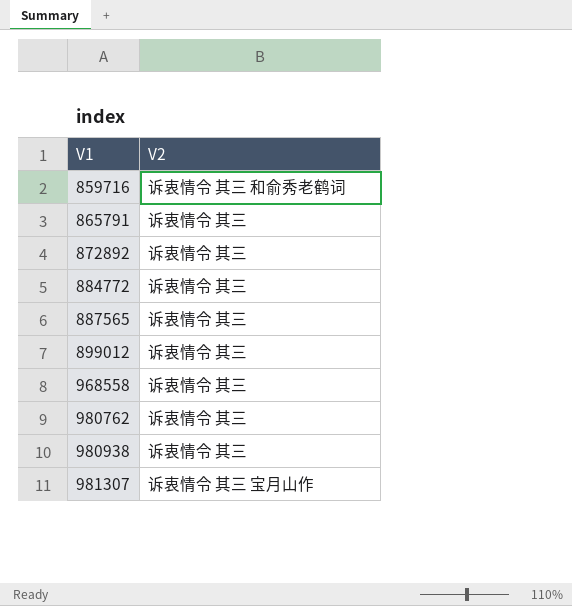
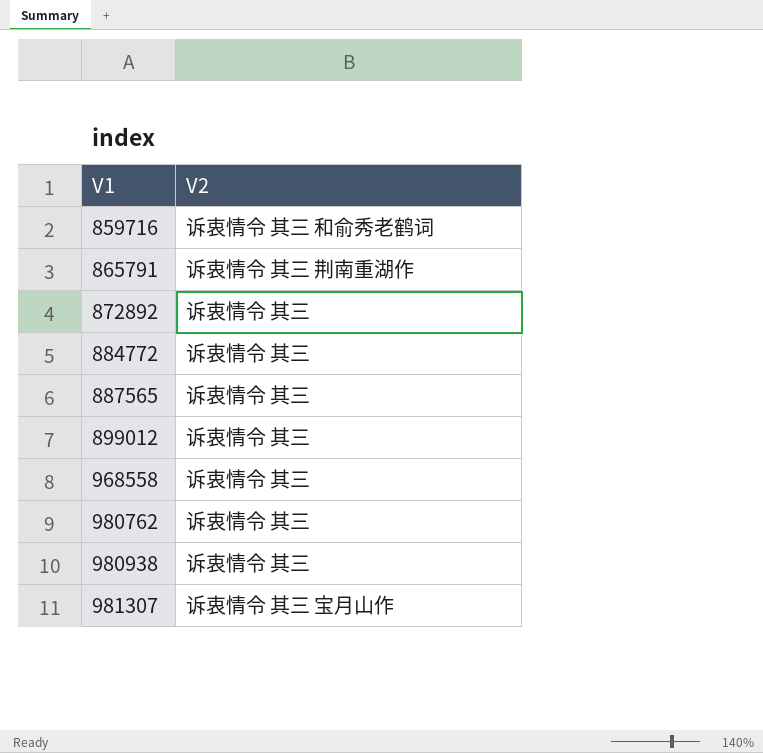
865791 | V2: 诉衷情令 其三 -> 诉衷情令 其三 荆南重湖作

